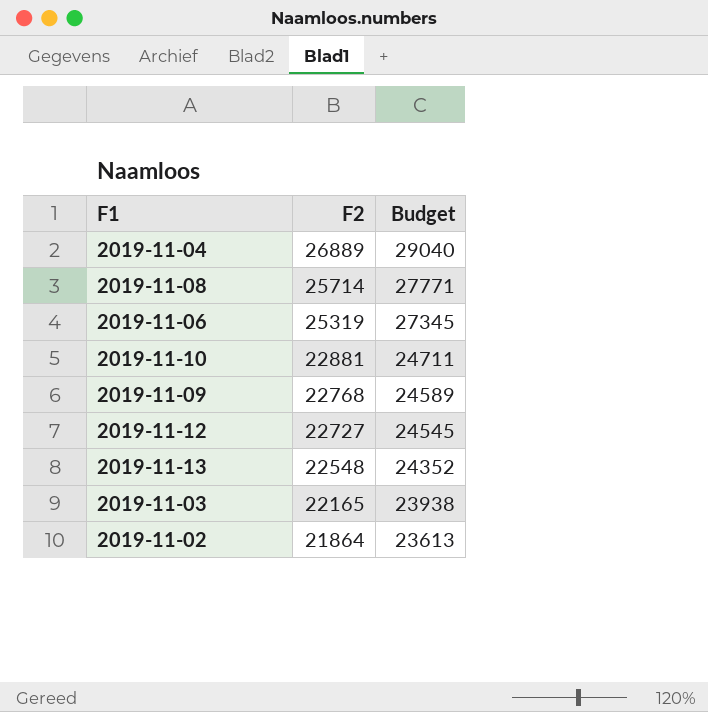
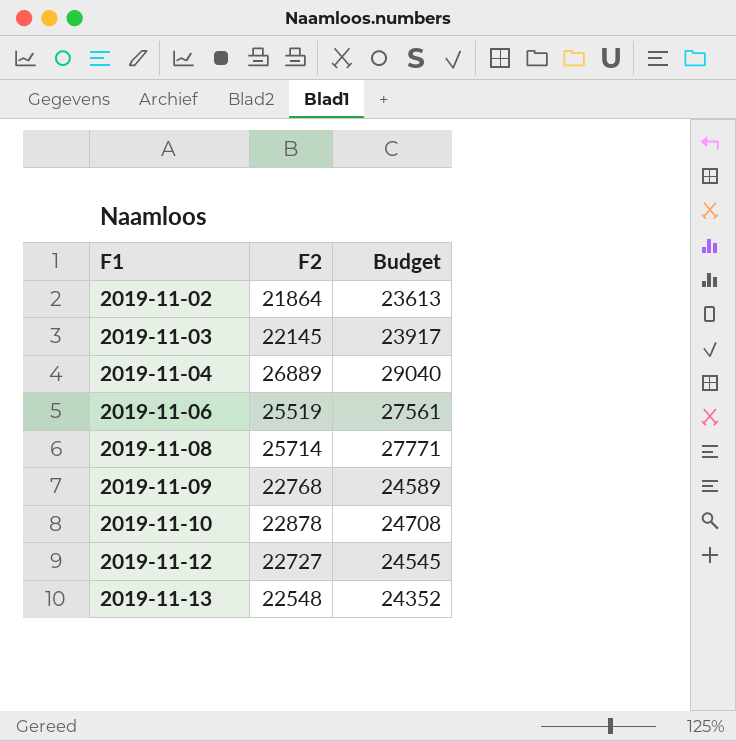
row order: F2 descending -> F1 ascending
2019-11-03 | F2: 22165 -> 22145
2019-11-03 | Budget: 23938 -> 23917
2019-11-06 | F2: 25319 -> 25519
2019-11-06 | Budget: 27345 -> 27561
2019-11-10 | F2: 22881 -> 22878
2019-11-10 | Budget: 24711 -> 24708

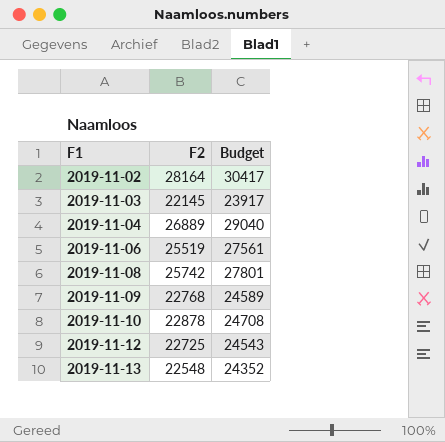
2019-11-02 | F2: 21864 -> 28164
2019-11-02 | Budget: 23613 -> 30417
2019-11-08 | F2: 25714 -> 25742
2019-11-08 | Budget: 27771 -> 27801
2019-11-12 | F2: 22727 -> 22725
2019-11-12 | Budget: 24545 -> 24543

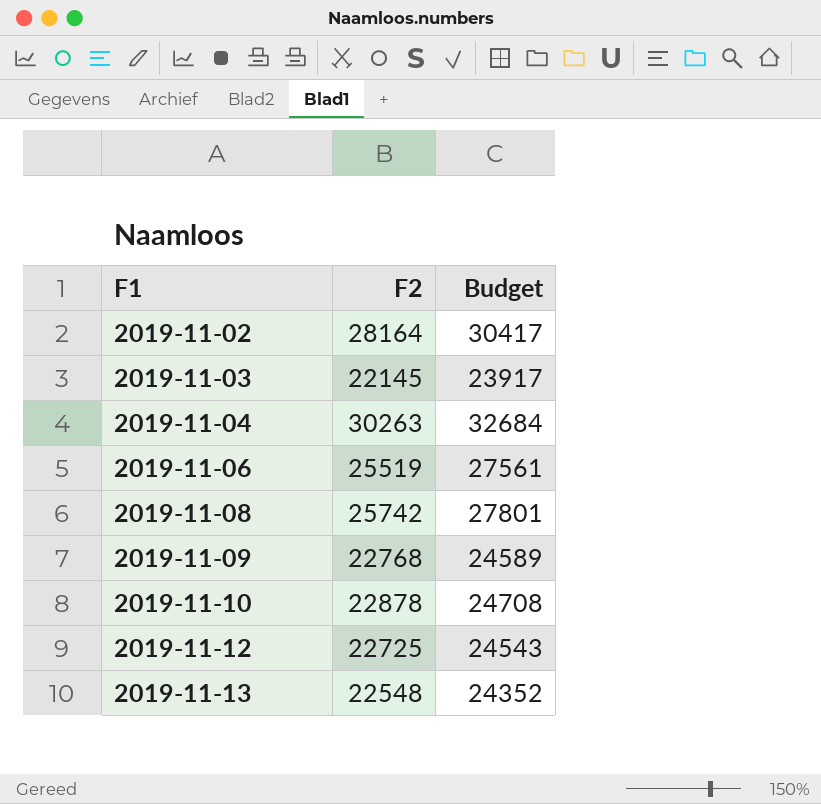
2019-11-04 | F2: 26889 -> 30263
2019-11-04 | Budget: 29040 -> 32684

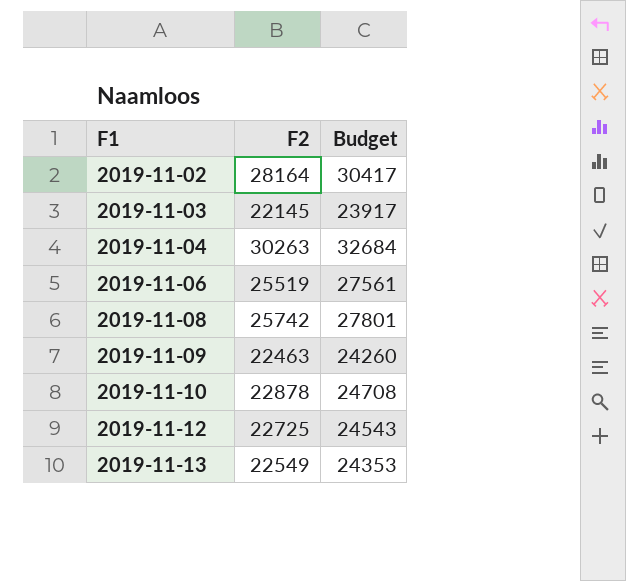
2019-11-09 | F2: 22768 -> 22463
2019-11-09 | Budget: 24589 -> 24260
2019-11-13 | F2: 22548 -> 22549
2019-11-13 | Budget: 24352 -> 24353

